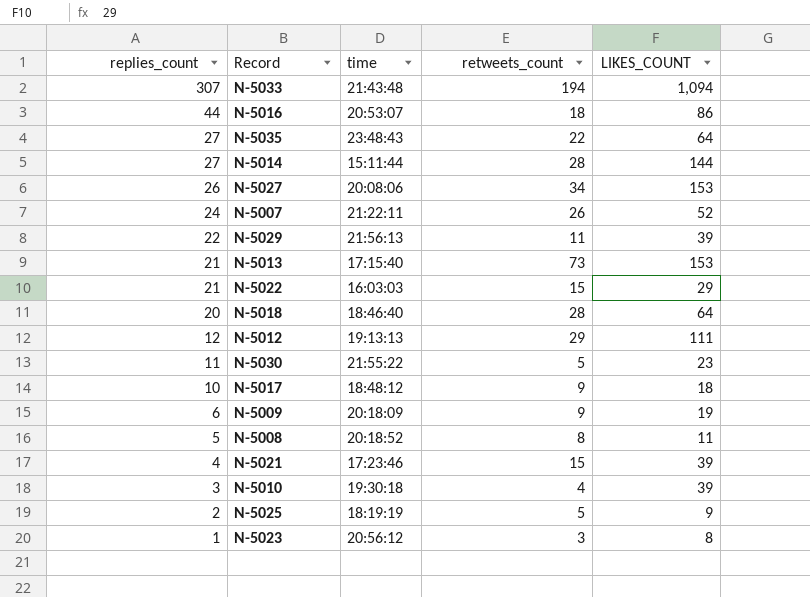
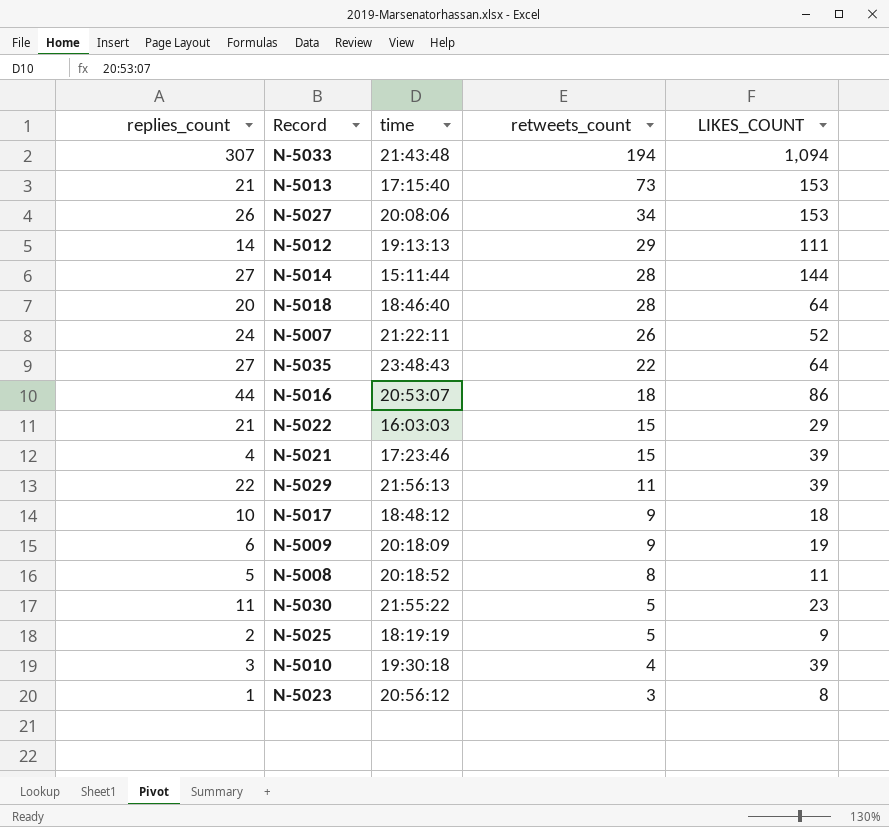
row order: replies_count descending -> retweets_count descending
N-5012 | replies_count: 12 -> 14

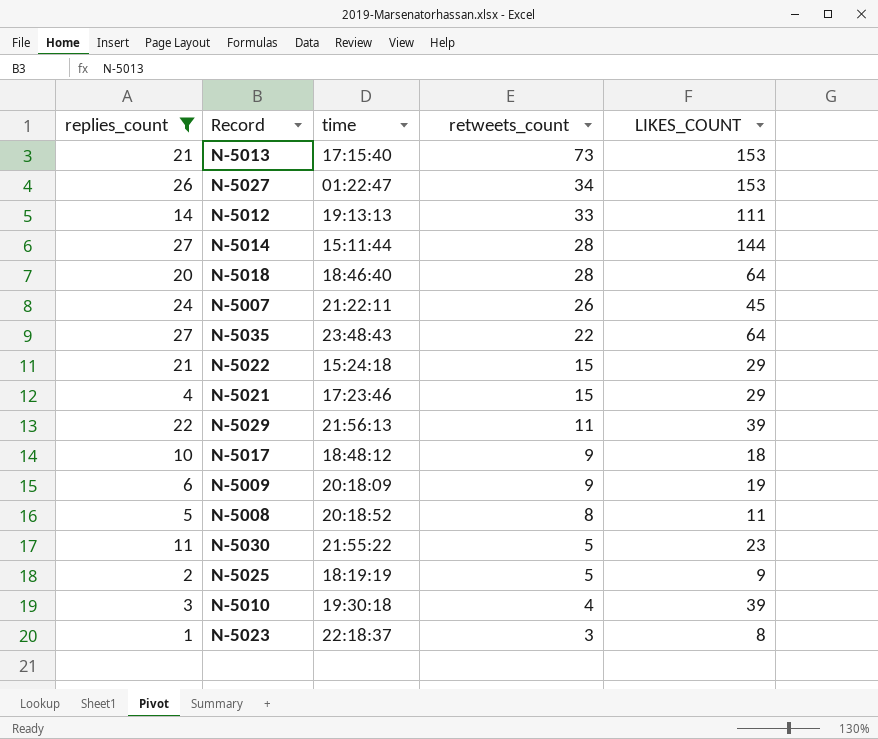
filter: none -> replies_count <= 27
N-5027 | time: 20:08:06 -> 01:22:47
N-5012 | retweets_count: 29 -> 33
N-5007 | LIKES_COUNT: 52 -> 45
N-5022 | time: 16:03:03 -> 15:24:18
N-5021 | LIKES_COUNT: 39 -> 29
N-5023 | time: 20:56:12 -> 22:18:37

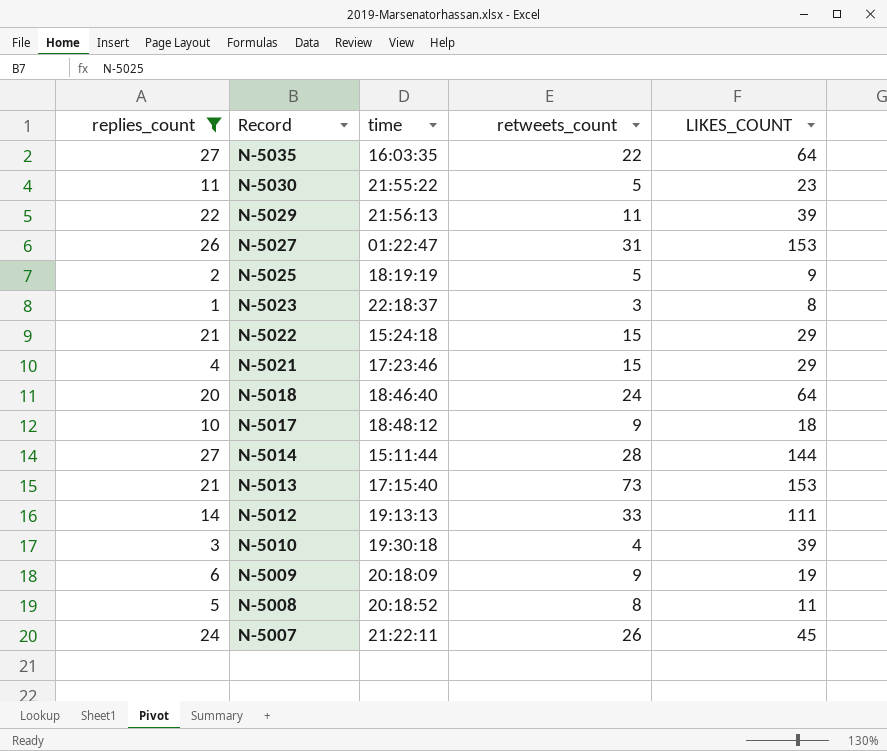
row order: retweets_count descending -> Record descending
N-5035 | time: 23:48:43 -> 16:03:35
N-5027 | retweets_count: 34 -> 31
N-5018 | retweets_count: 28 -> 24

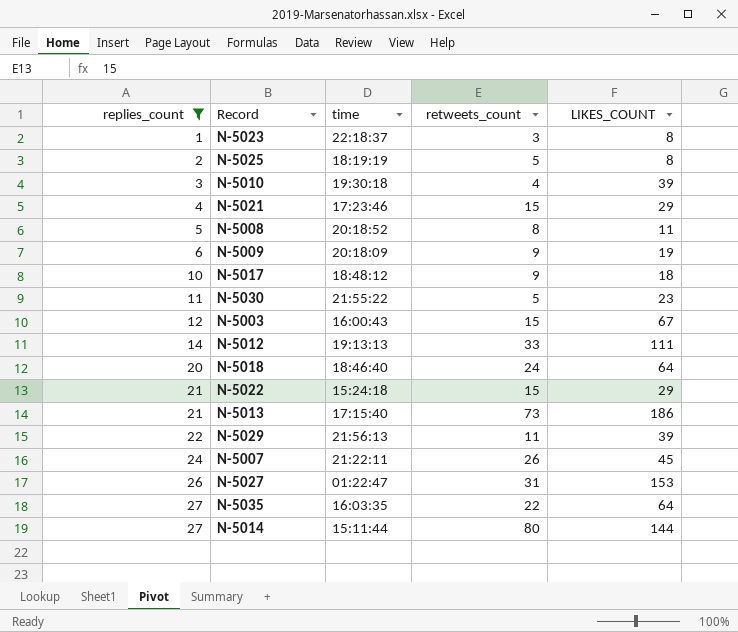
row order: Record descending -> replies_count ascending
N-5025 | LIKES_COUNT: 9 -> 8
row N-5003: none -> 12 | 16:00:43 | 15 | 67
N-5013 | LIKES_COUNT: 153 -> 186
N-5014 | retweets_count: 28 -> 80

